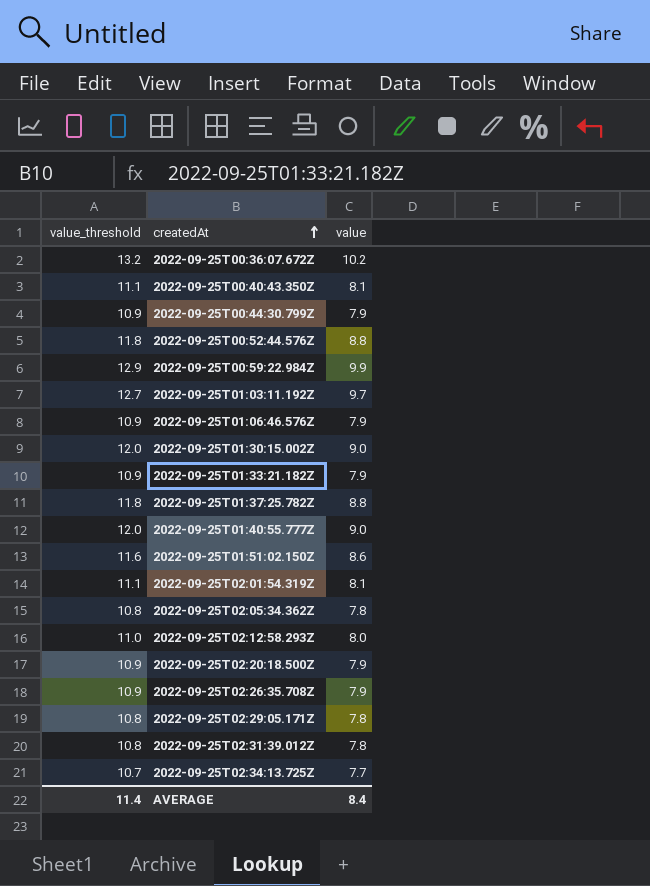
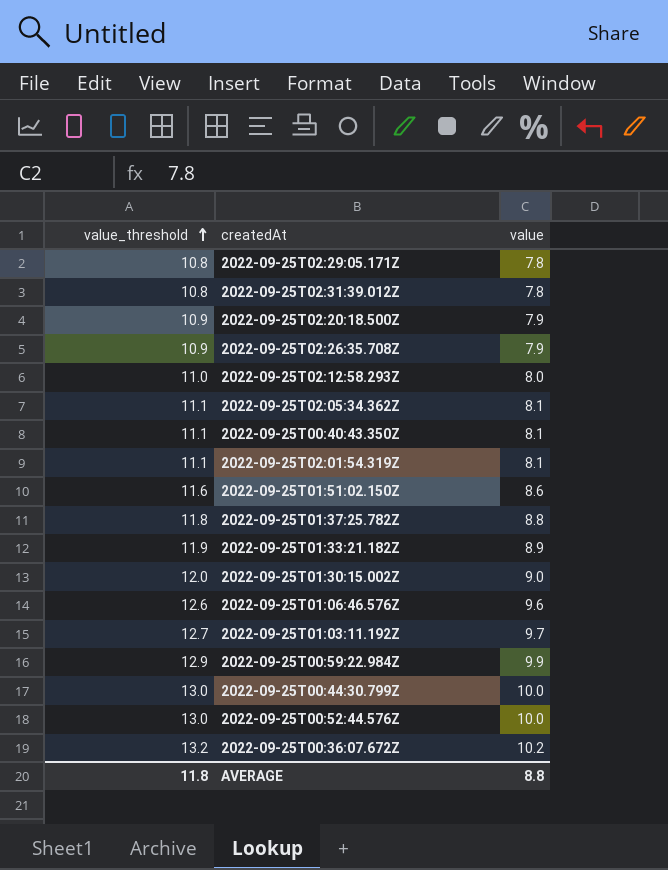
row order: createdAt ascending -> value_threshold ascending
row 2022-09-25T01:40:55.777Z: 12.0 | 9.0 -> none
row 2022-09-25T02:34:13.725Z: 10.7 | 7.7 -> none
2022-09-25T02:05:34.362Z | value_threshold: 10.8 -> 11.1
2022-09-25T02:05:34.362Z | value: 7.8 -> 8.1
2022-09-25T01:33:21.182Z | value_threshold: 10.9 -> 11.9
2022-09-25T01:33:21.182Z | value: 7.9 -> 8.9
2022-09-25T01:06:46.576Z | value_threshold: 10.9 -> 12.6
2022-09-25T01:06:46.576Z | value: 7.9 -> 9.6
2022-09-25T00:44:30.799Z | value_threshold: 10.9 -> 13.0
2022-09-25T00:44:30.799Z | value: 7.9 -> 10.0
2022-09-25T00:52:44.576Z | value_threshold: 11.8 -> 13.0
2022-09-25T00:52:44.576Z | value: 8.8 -> 10.0
AVERAGE | value_threshold: 11.4 -> 11.8
AVERAGE | value: 8.4 -> 8.8

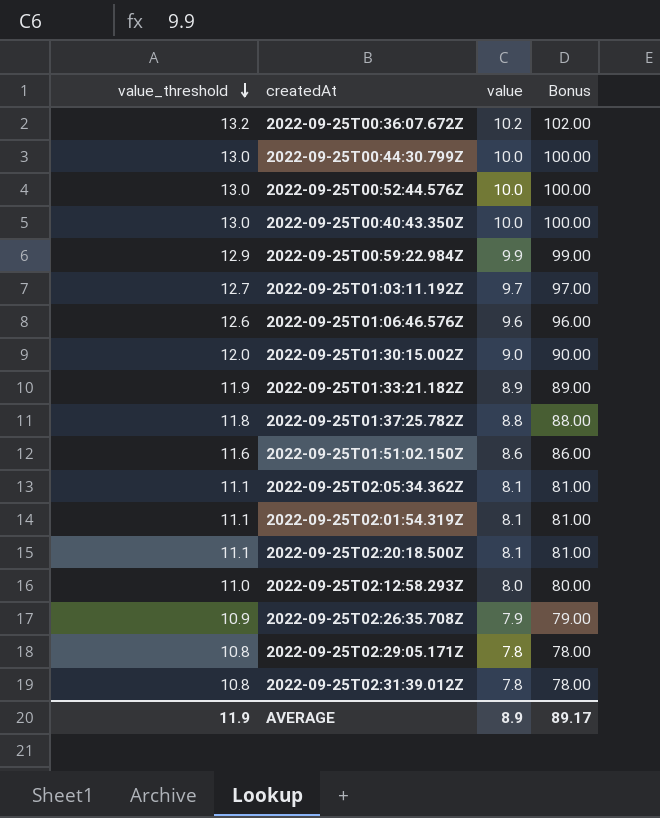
row order: value_threshold ascending -> value_threshold descending
column Bonus | formula: none -> [value] * 10
2022-09-25T00:40:43.350Z | value_threshold: 11.1 -> 13.0
2022-09-25T00:40:43.350Z | value: 8.1 -> 10.0
2022-09-25T02:20:18.500Z | value_threshold: 10.9 -> 11.1
2022-09-25T02:20:18.500Z | value: 7.9 -> 8.1
AVERAGE | value_threshold: 11.8 -> 11.9
AVERAGE | value: 8.8 -> 8.9

